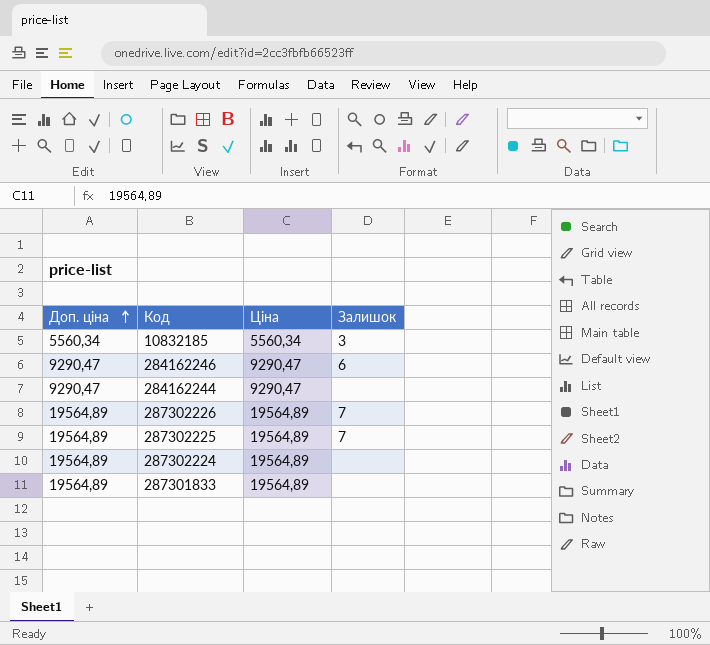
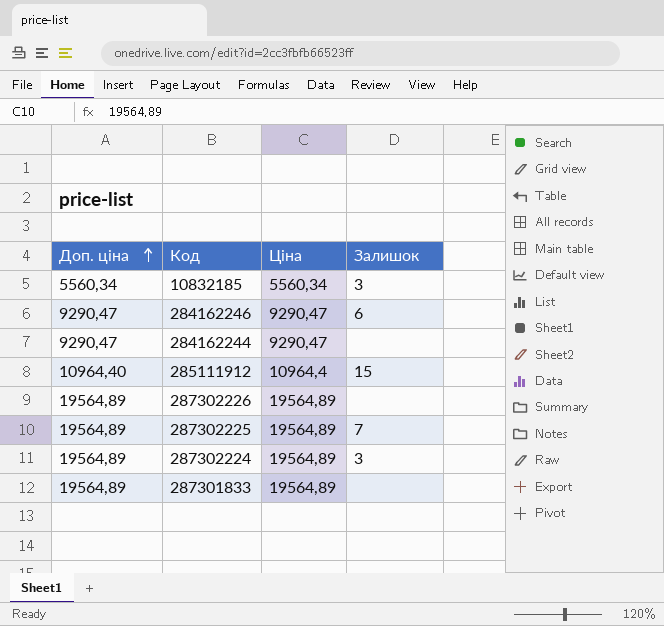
row 285111912: none -> 10964,40 | 10964,4 | 15
287302226 | Залишок: 7 -> none
287302224 | Залишок: none -> 3

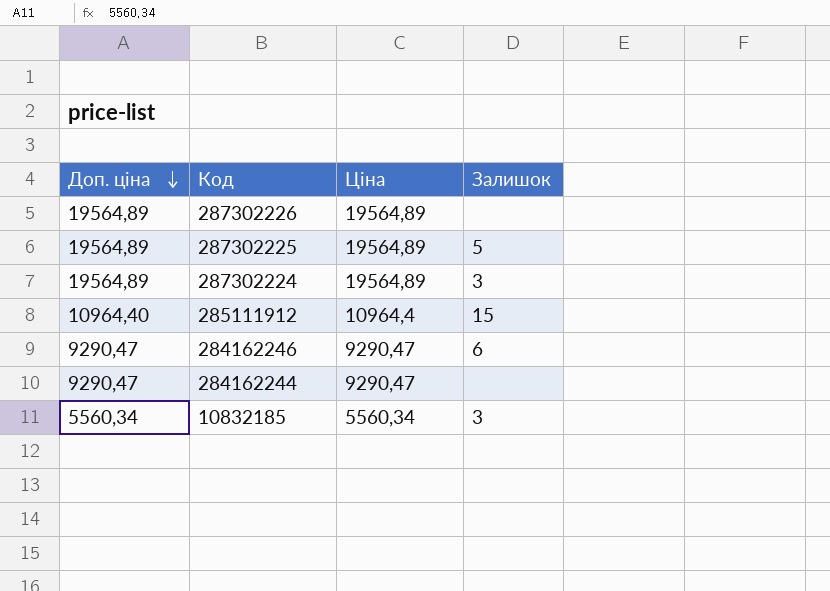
row order: Доп. ціна ascending -> Доп. ціна descending
row 287301833: 19564,89 | 19564,89 | none -> none
287302225 | Залишок: 7 -> 5

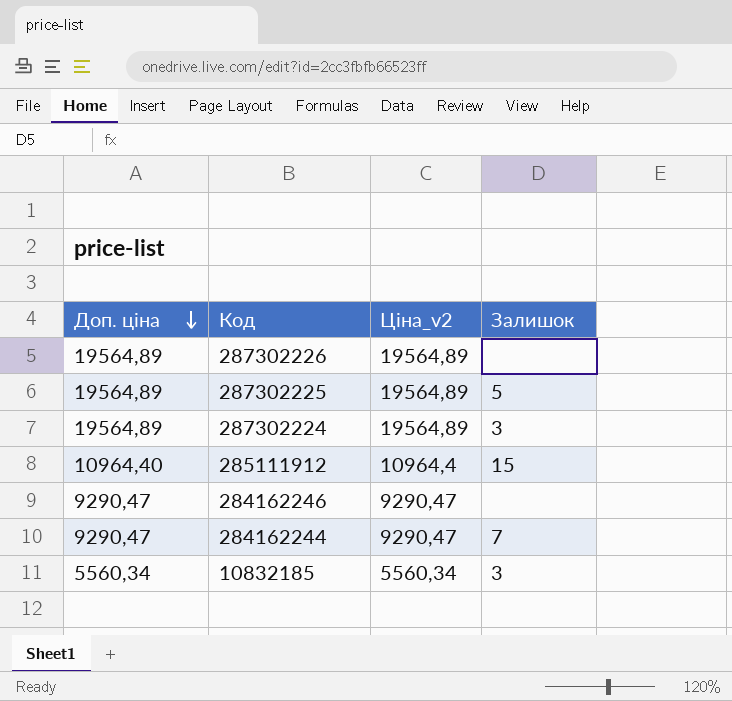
column name: Ціна -> Ціна_v2
284162246 | Залишок: 6 -> none
284162244 | Залишок: none -> 7

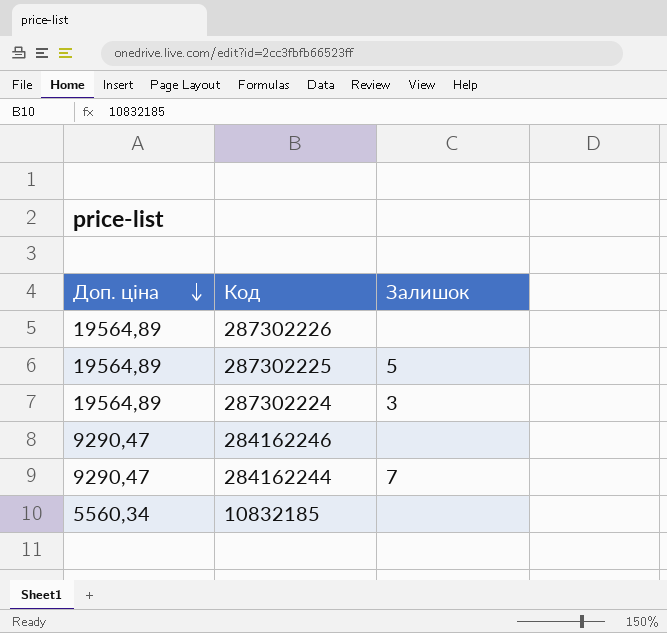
column Ціна_v2 | position: 3 -> none
row 285111912: 10964,40 | 10964,4 | 15 -> none
10832185 | Залишок: 3 -> none

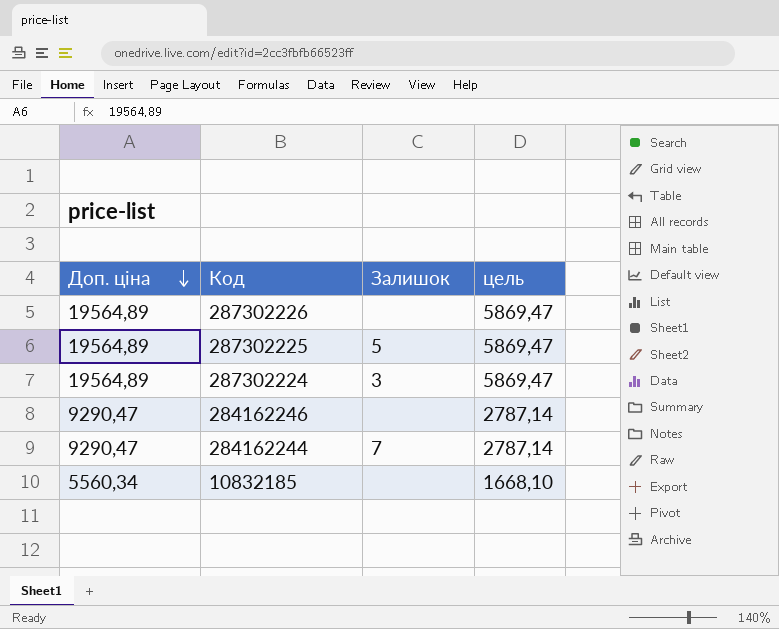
column цель | formula: none -> [Доп. ціна] * 0,3

